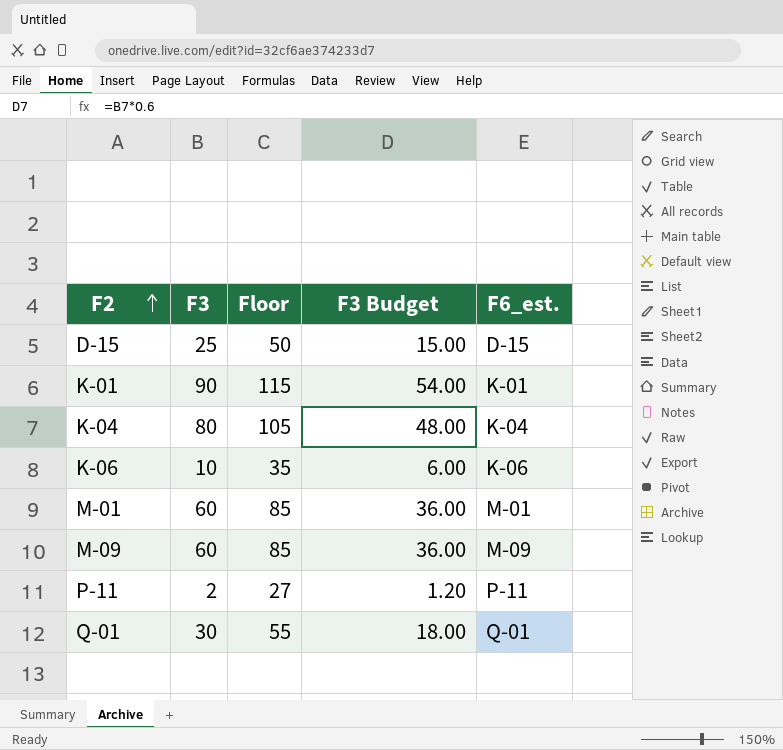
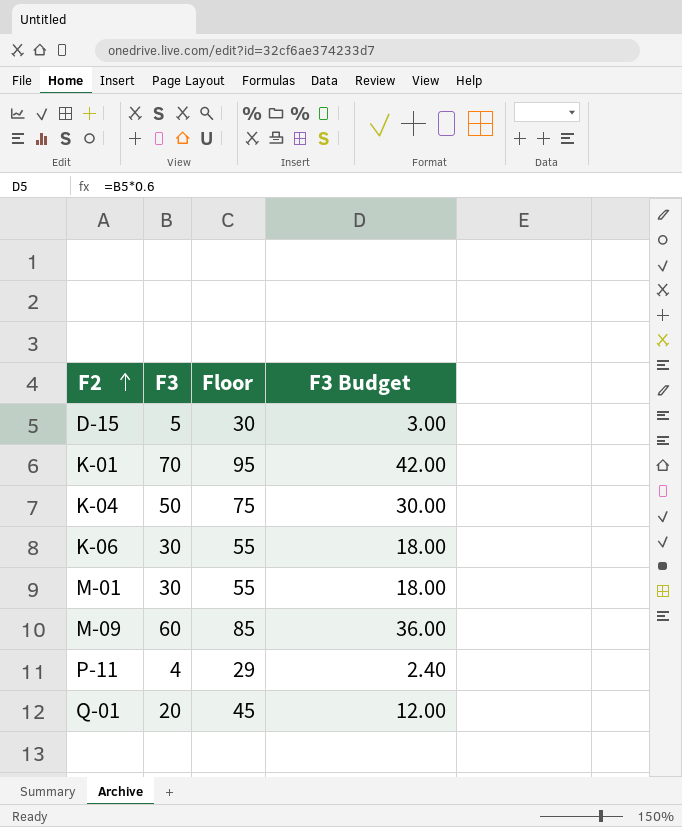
column F6_est. | position: 5 -> none
D-15 | F3: 25 -> 5
D-15 | Floor: 50 -> 30
D-15 | F3 Budget: 15.00 -> 3.00
K-01 | F3: 90 -> 70
K-01 | Floor: 115 -> 95
K-01 | F3 Budget: 54.00 -> 42.00
K-04 | F3: 80 -> 50
K-04 | Floor: 105 -> 75
K-04 | F3 Budget: 48.00 -> 30.00
K-06 | F3: 10 -> 30
K-06 | Floor: 35 -> 55
K-06 | F3 Budget: 6.00 -> 18.00
M-01 | F3: 60 -> 30
M-01 | Floor: 85 -> 55
M-01 | F3 Budget: 36.00 -> 18.00
P-11 | F3: 2 -> 4
P-11 | Floor: 27 -> 29
P-11 | F3 Budget: 1.20 -> 2.40
Q-01 | F3: 30 -> 20
Q-01 | Floor: 55 -> 45
Q-01 | F3 Budget: 18.00 -> 12.00

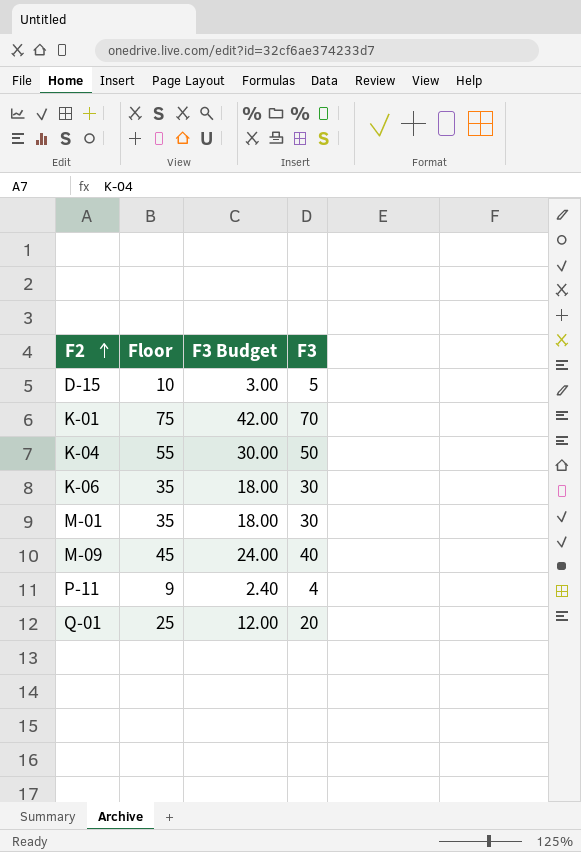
column Floor | formula: [F3] + 25 -> [F3] + 5
column F3 | position: 2 -> 4
M-09 | F3 Budget: 36.00 -> 24.00
M-09 | F3: 60 -> 40

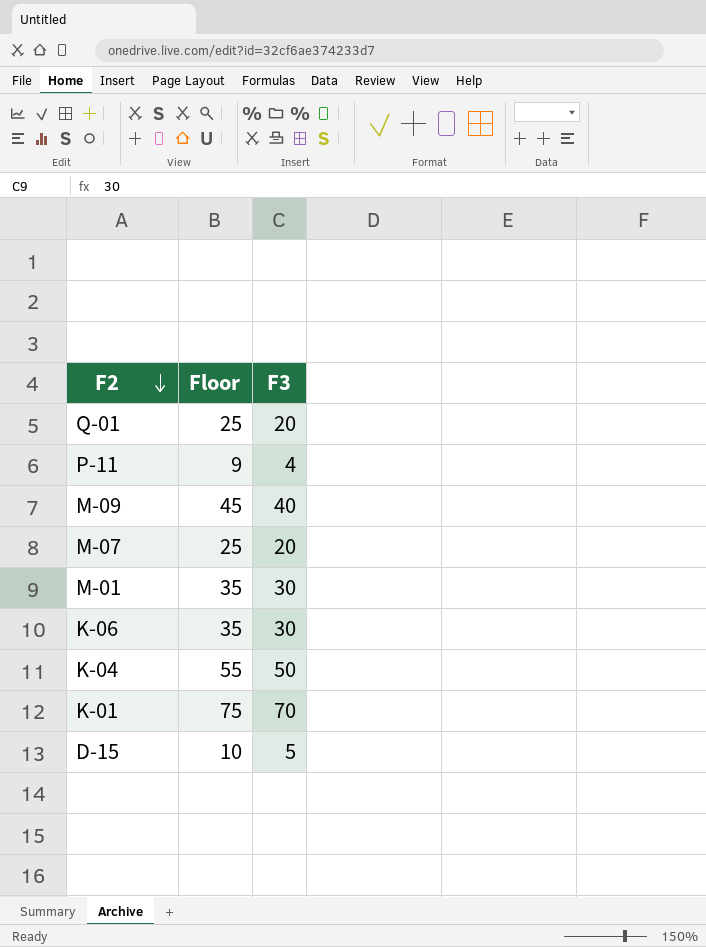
row order: F2 ascending -> F2 descending
column F3 Budget | formula: [F3] * 0.6 -> none
row M-07: none -> 25 | 20

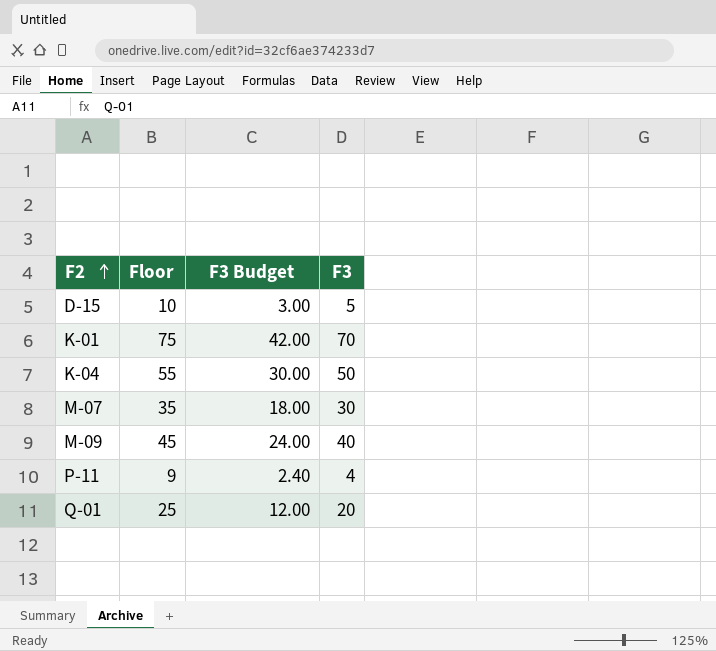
row order: F2 descending -> F2 ascending
column F3 Budget | formula: none -> [F3] * 0.6
row M-01: 35 | 30 -> none
row K-06: 35 | 30 -> none
M-07 | Floor: 25 -> 35
M-07 | F3: 20 -> 30

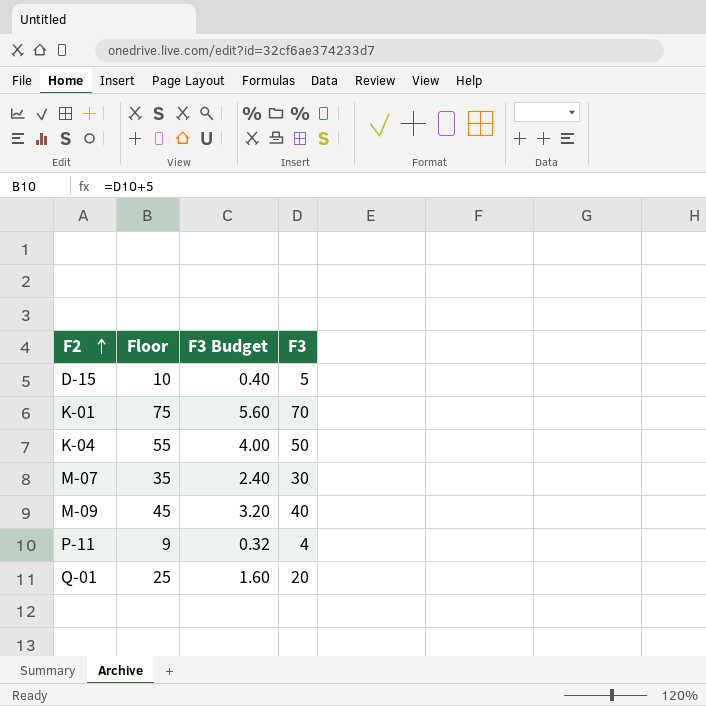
column F3 Budget | formula: [F3] * 0.6 -> [F3] * 0.08

